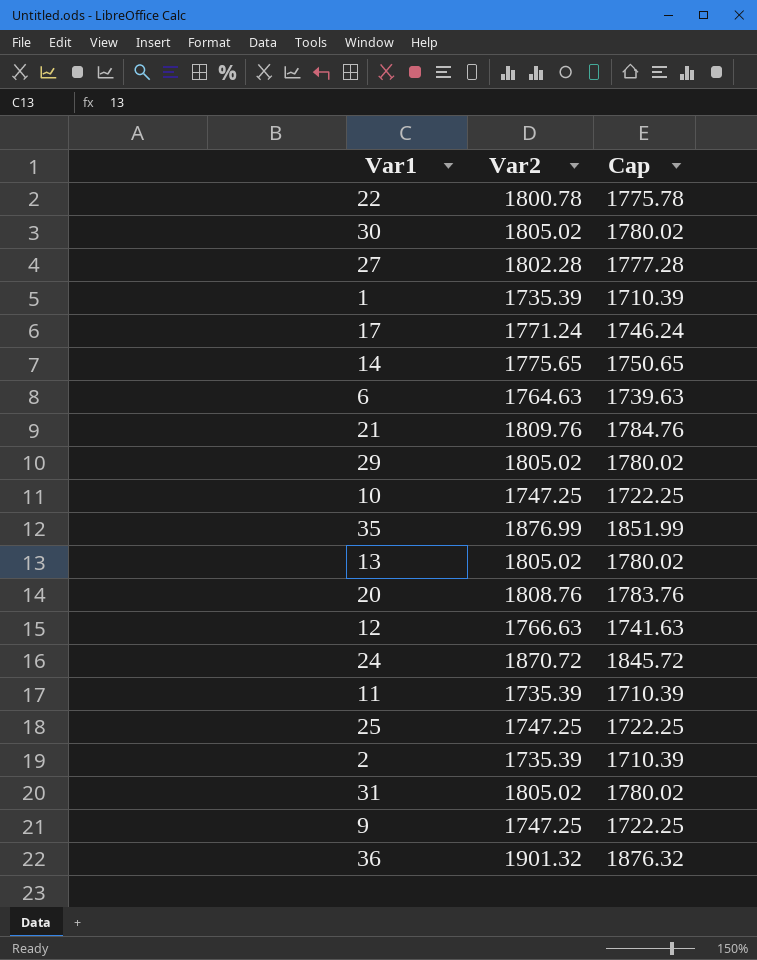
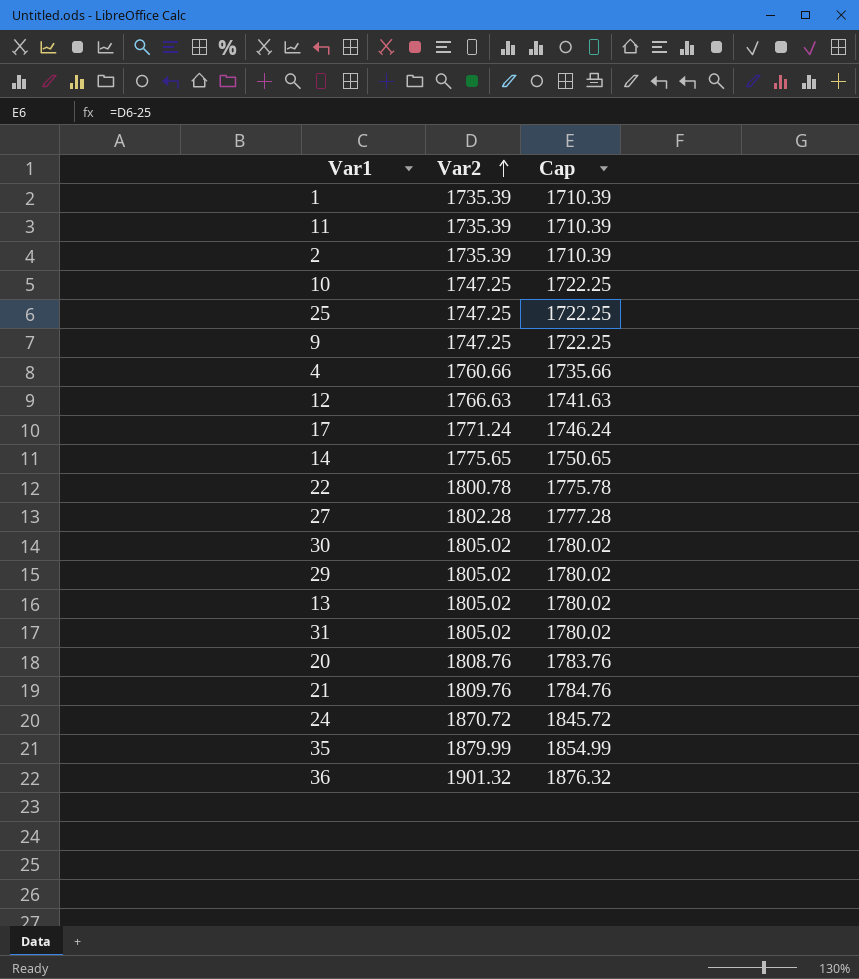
row order: none -> Var2 ascending
row 6: 1764.63 | 1739.63 -> none
row 4: none -> 1760.66 | 1735.66
35 | Var2: 1876.99 -> 1879.99
35 | Cap: 1851.99 -> 1854.99

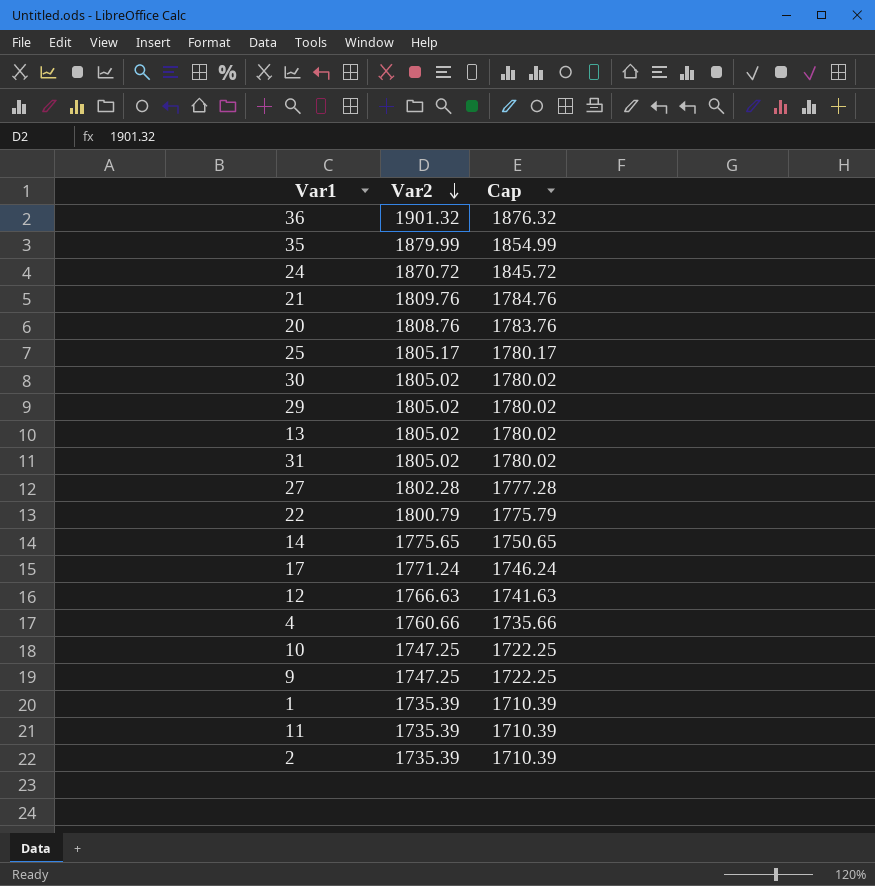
row order: Var2 ascending -> Var2 descending
25 | Var2: 1747.25 -> 1805.17
25 | Cap: 1722.25 -> 1780.17
22 | Var2: 1800.78 -> 1800.79
22 | Cap: 1775.78 -> 1775.79

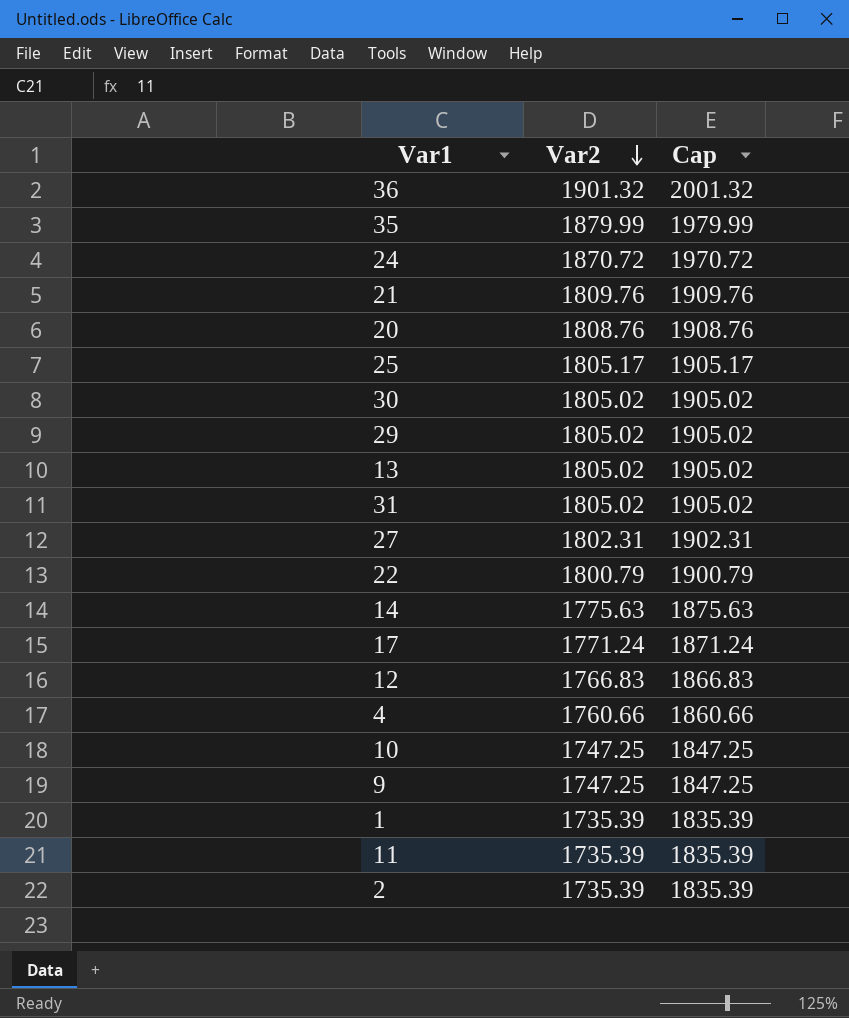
column Cap | formula: [Var2] - 25 -> [Var2] + 100
27 | Var2: 1802.28 -> 1802.31
14 | Var2: 1775.65 -> 1775.63
12 | Var2: 1766.63 -> 1766.83

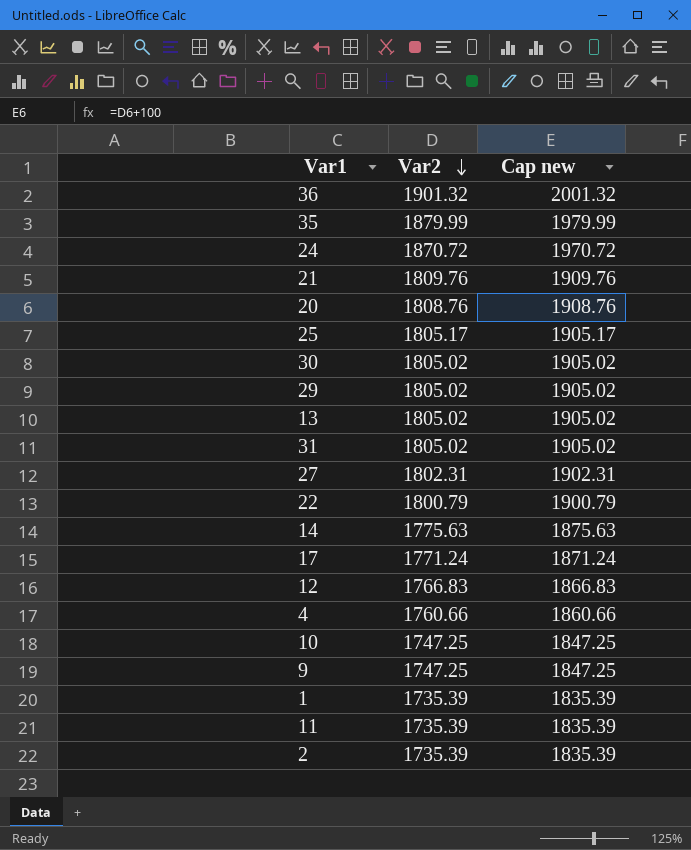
column name: Cap -> Cap new

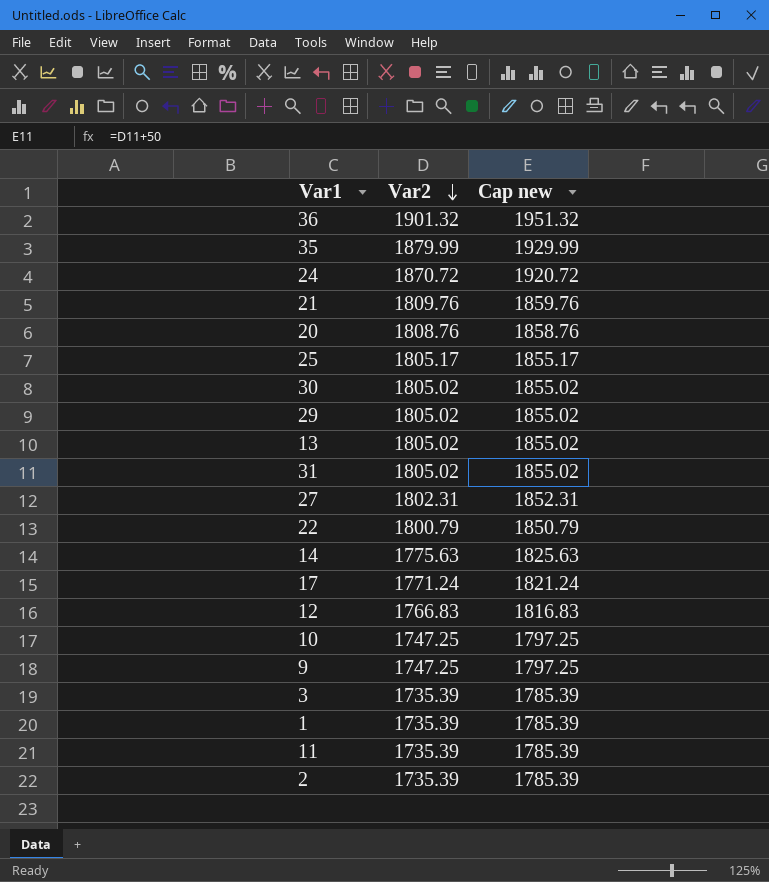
column Cap new | formula: [Var2] + 100 -> [Var2] + 50
row 4: 1760.66 | 1860.66 -> none
row 3: none -> 1735.39 | 1785.39

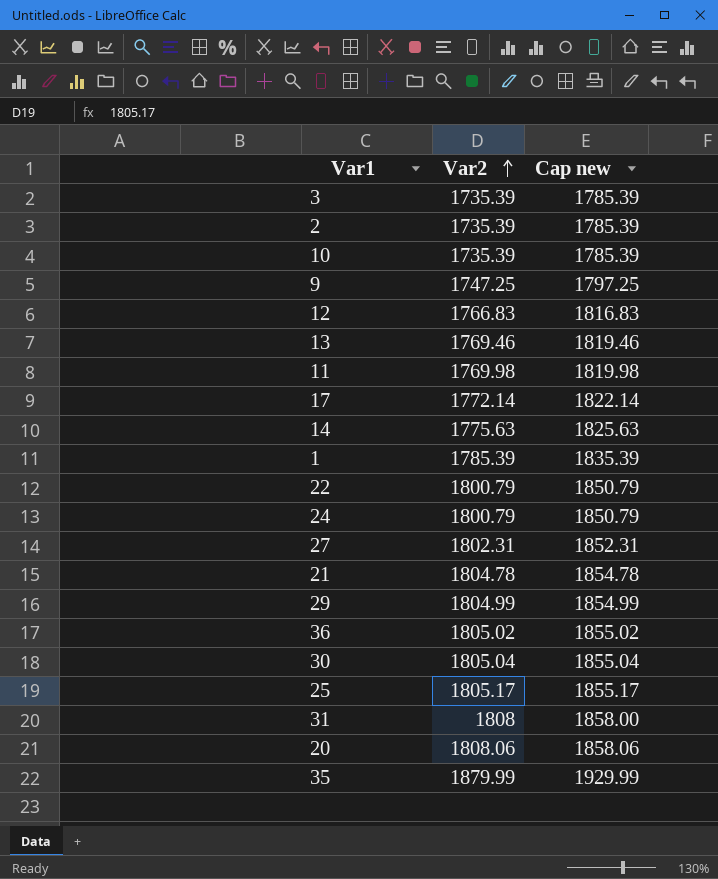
row order: Var2 descending -> Var2 ascending
10 | Var2: 1747.25 -> 1735.39
10 | Cap new: 1797.25 -> 1785.39
13 | Var2: 1805.02 -> 1769.46
13 | Cap new: 1855.02 -> 1819.46
11 | Var2: 1735.39 -> 1769.98
11 | Cap new: 1785.39 -> 1819.98
17 | Var2: 1771.24 -> 1772.14
17 | Cap new: 1821.24 -> 1822.14
1 | Var2: 1735.39 -> 1785.39
1 | Cap new: 1785.39 -> 1835.39
24 | Var2: 1870.72 -> 1800.79
24 | Cap new: 1920.72 -> 1850.79
21 | Var2: 1809.76 -> 1804.78
21 | Cap new: 1859.76 -> 1854.78
29 | Var2: 1805.02 -> 1804.99
29 | Cap new: 1855.02 -> 1854.99
36 | Var2: 1901.32 -> 1805.02
36 | Cap new: 1951.32 -> 1855.02
30 | Var2: 1805.02 -> 1805.04
30 | Cap new: 1855.02 -> 1855.04
31 | Var2: 1805.02 -> 1808
31 | Cap new: 1855.02 -> 1858.00
20 | Var2: 1808.76 -> 1808.06
20 | Cap new: 1858.76 -> 1858.06

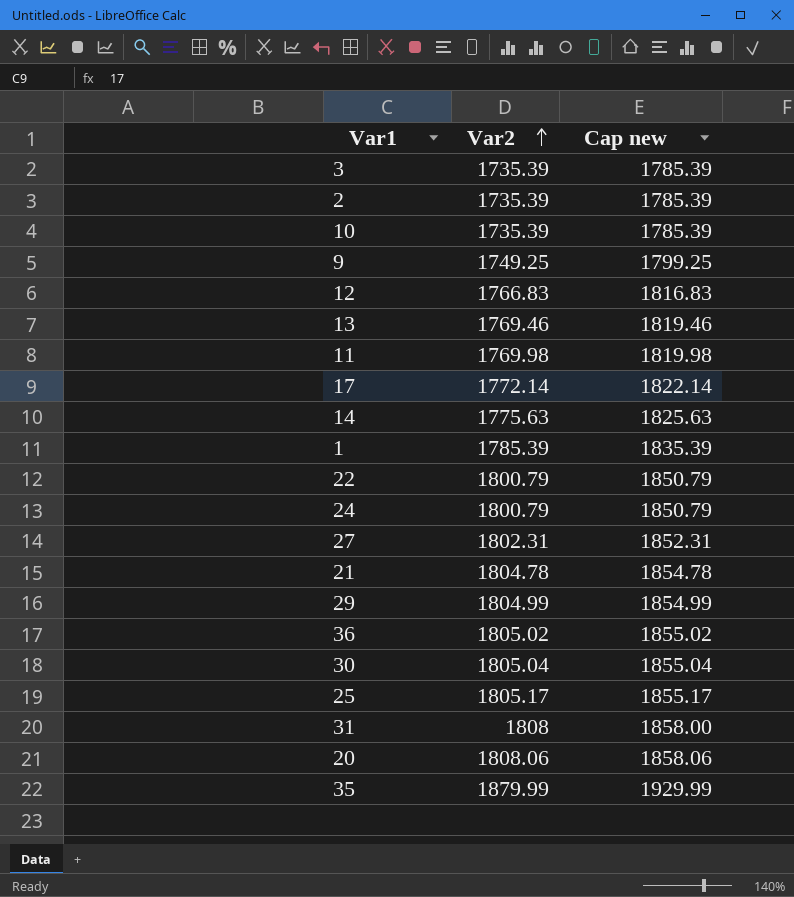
9 | Var2: 1747.25 -> 1749.25
9 | Cap new: 1797.25 -> 1799.25

